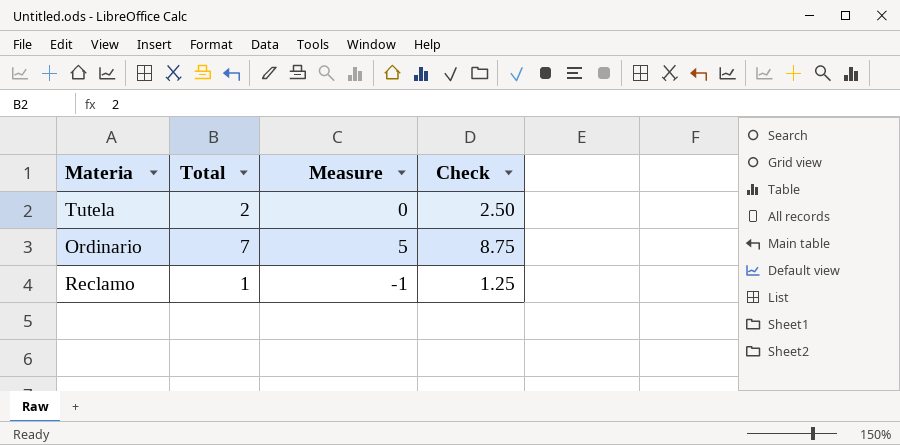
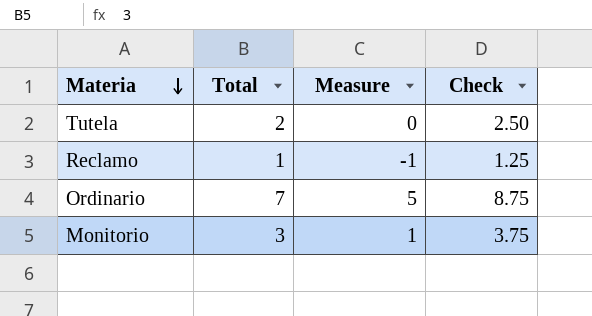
row order: none -> Materia descending
row Monitorio: none -> 3 | 1 | 3.75

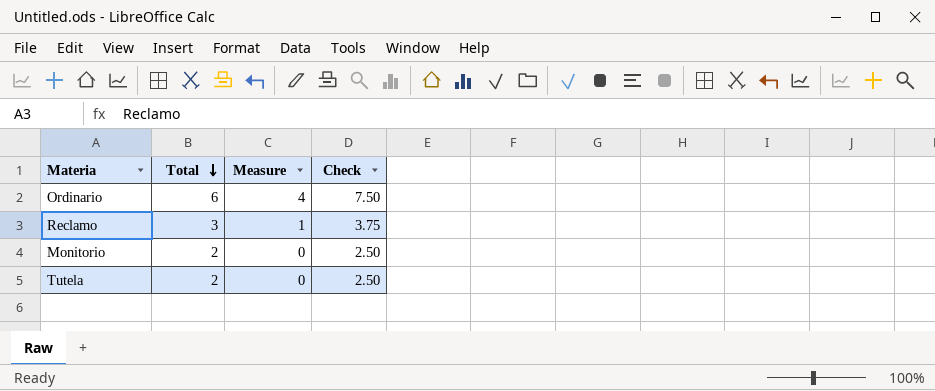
row order: Materia descending -> Total descending
Ordinario | Total: 7 -> 6
Ordinario | Measure: 5 -> 4
Ordinario | Check: 8.75 -> 7.50
Reclamo | Total: 1 -> 3
Reclamo | Measure: -1 -> 1
Reclamo | Check: 1.25 -> 3.75
Monitorio | Total: 3 -> 2
Monitorio | Measure: 1 -> 0
Monitorio | Check: 3.75 -> 2.50

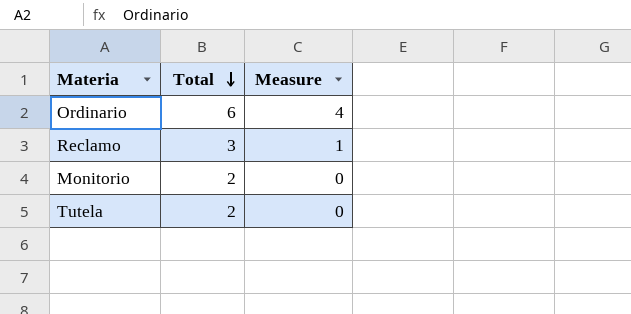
column Check | formula: [Total] * 1.25 -> none

